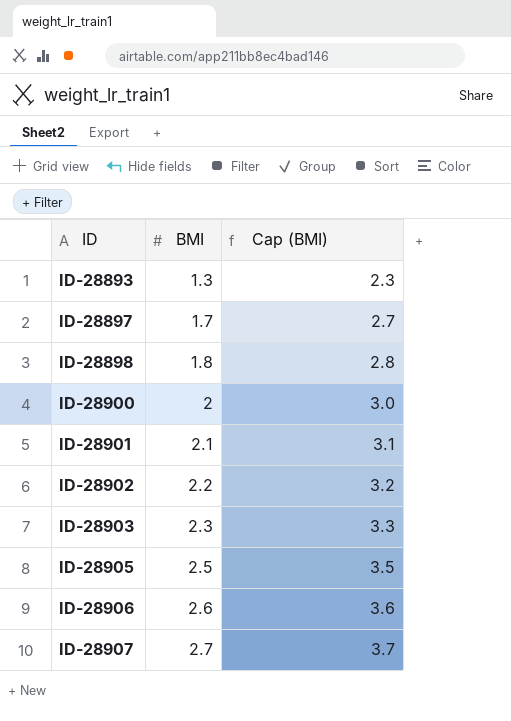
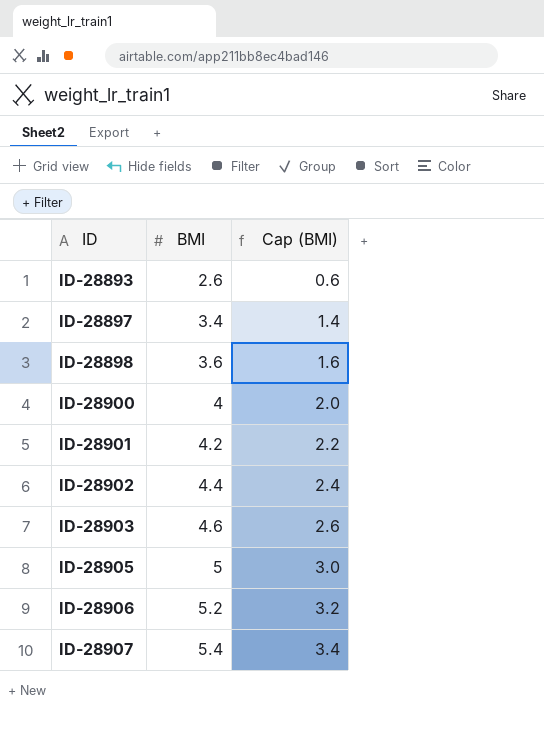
column Cap (BMI) | formula: [BMI] + 1 -> [BMI] - 2
ID-28893 | BMI: 1.3 -> 2.6
ID-28897 | BMI: 1.7 -> 3.4
ID-28898 | BMI: 1.8 -> 3.6
ID-28900 | BMI: 2 -> 4
ID-28901 | BMI: 2.1 -> 4.2
ID-28902 | BMI: 2.2 -> 4.4
ID-28903 | BMI: 2.3 -> 4.6
ID-28905 | BMI: 2.5 -> 5
ID-28906 | BMI: 2.6 -> 5.2
ID-28907 | BMI: 2.7 -> 5.4

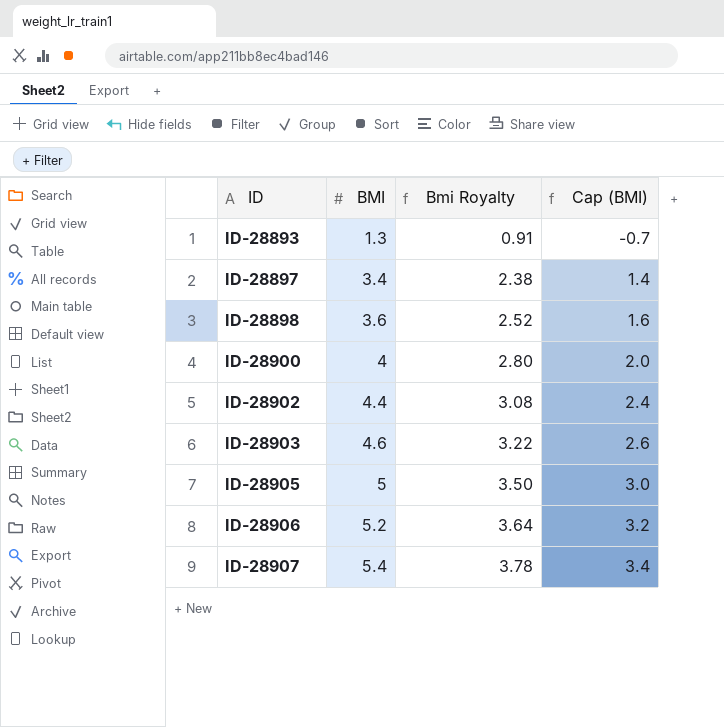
column Bmi Royalty | formula: none -> [BMI] * 0.7
row ID-28901: 4.2 | 2.2 -> none
ID-28893 | BMI: 2.6 -> 1.3
ID-28893 | Cap (BMI): 0.6 -> -0.7

